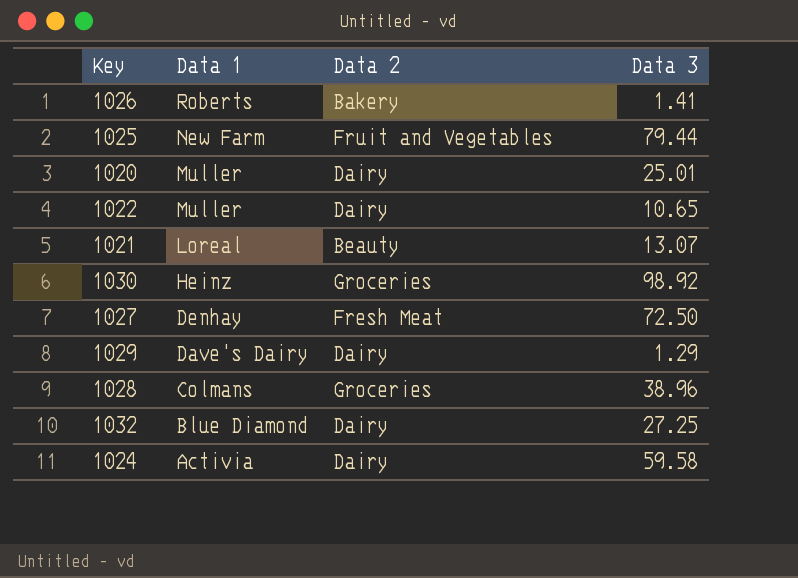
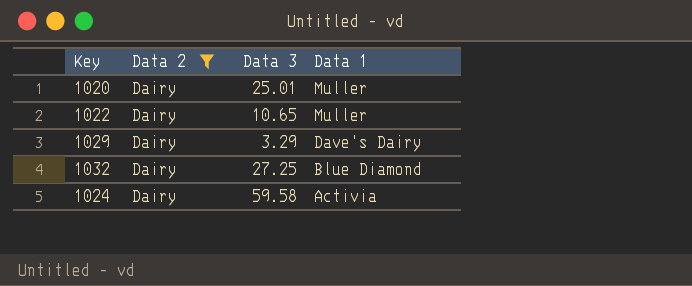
filter: none -> Data 2 = Dairy
column Data 1 | position: 2 -> 4
1029 | Data 3: 1.29 -> 3.29

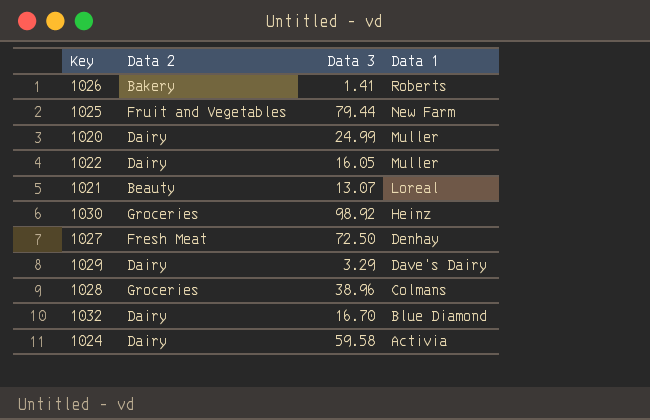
filter: Data 2 = Dairy -> none
1020 | Data 3: 25.01 -> 24.99
1022 | Data 3: 10.65 -> 16.05
1032 | Data 3: 27.25 -> 16.70

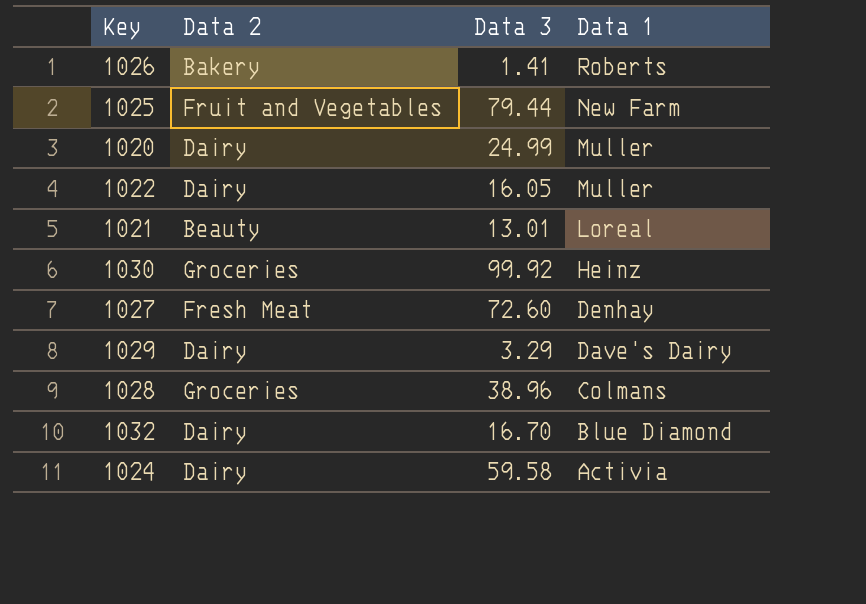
1021 | Data 3: 13.07 -> 13.01
1030 | Data 3: 98.92 -> 99.92
1027 | Data 3: 72.50 -> 72.60

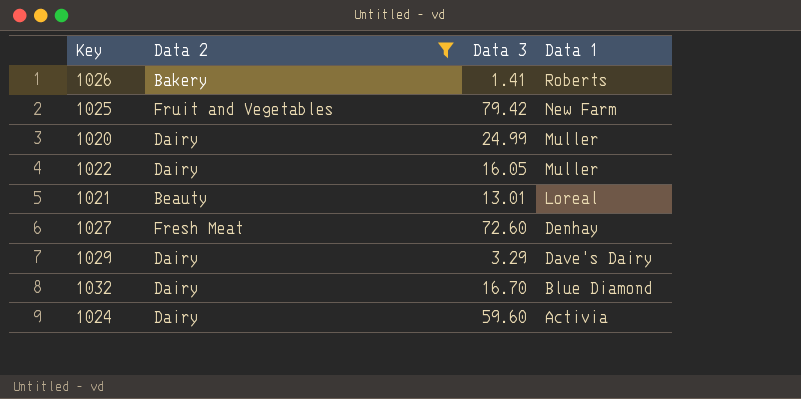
filter: none -> Data 2 != Groceries
1025 | Data 3: 79.44 -> 79.42
1024 | Data 3: 59.58 -> 59.60

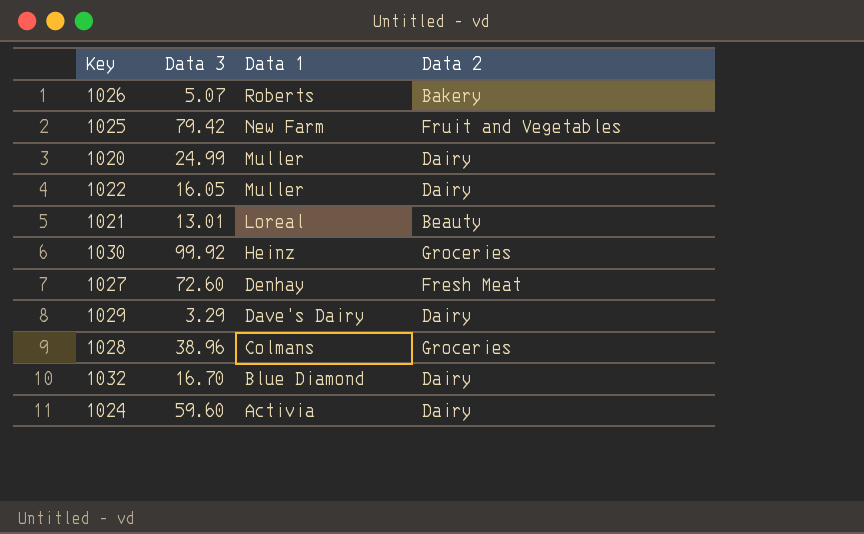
filter: Data 2 != Groceries -> none
column Data 2 | position: 2 -> 4
1026 | Data 3: 1.41 -> 5.07

